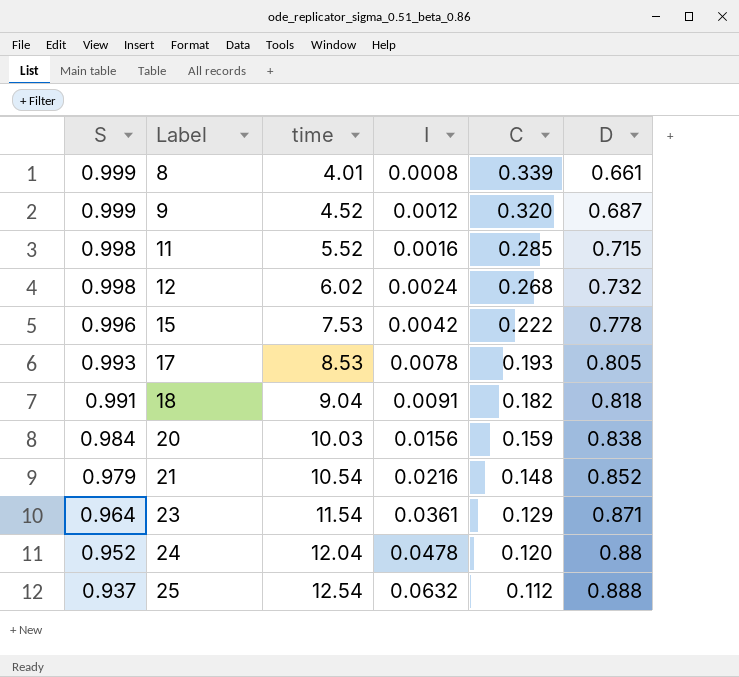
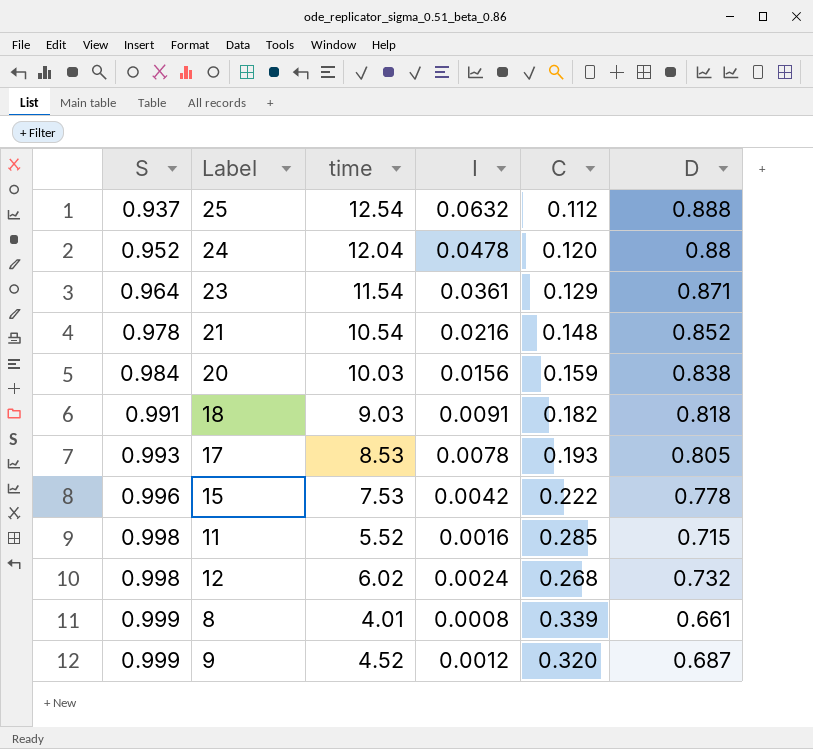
row order: S descending -> S ascending
21 | S: 0.979 -> 0.978
18 | time: 9.04 -> 9.03

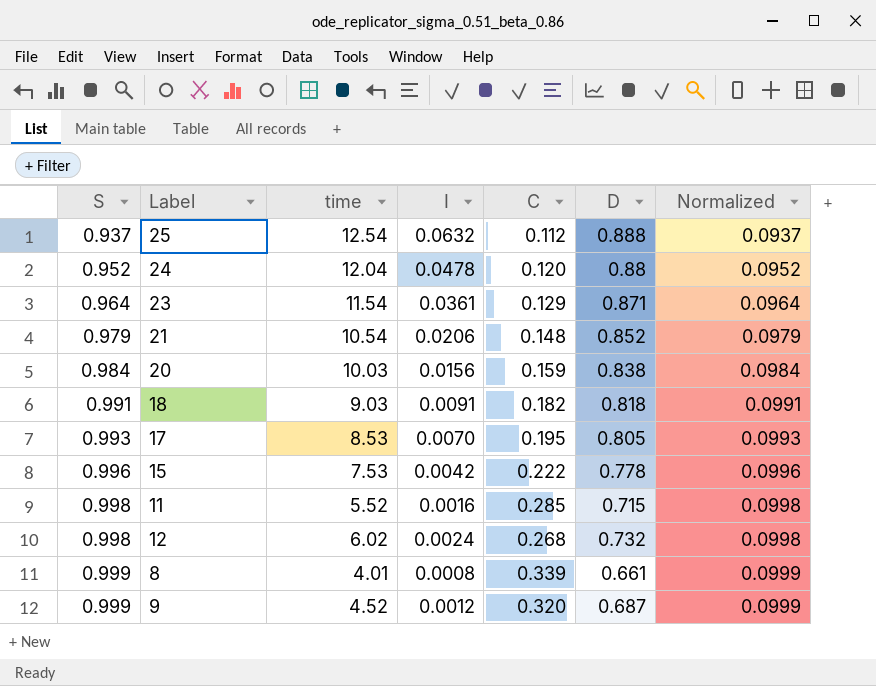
column Normalized | formula: none -> [S] * 0.1
21 | S: 0.978 -> 0.979
21 | I: 0.0216 -> 0.0206
17 | I: 0.0078 -> 0.0070
17 | C: 0.193 -> 0.195

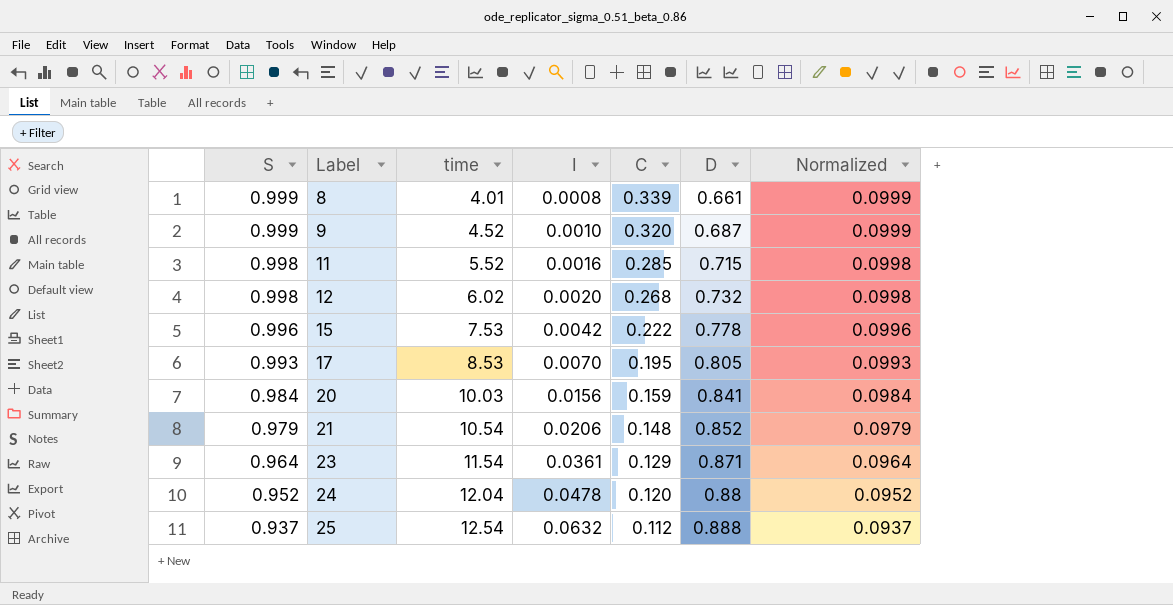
row order: S ascending -> S descending
row 18: 0.991 | 9.03 | 0.0091 | 0.182 | 0.818 | 0.0991 -> none
9 | I: 0.0012 -> 0.0010
12 | I: 0.0024 -> 0.0020
20 | D: 0.838 -> 0.841

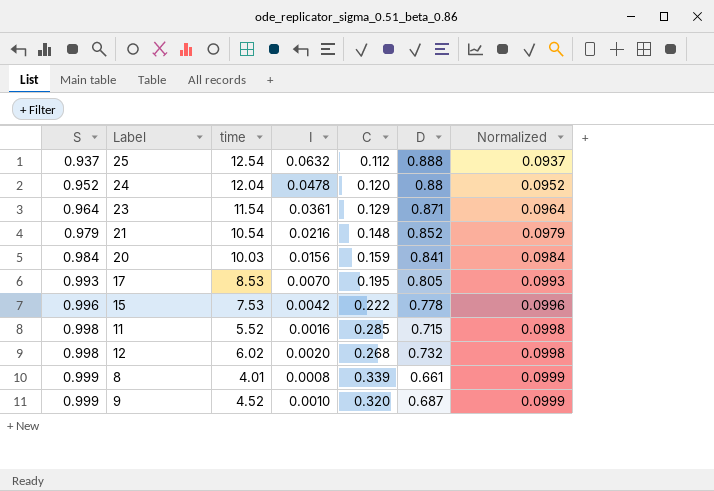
row order: S descending -> S ascending
21 | I: 0.0206 -> 0.0216

